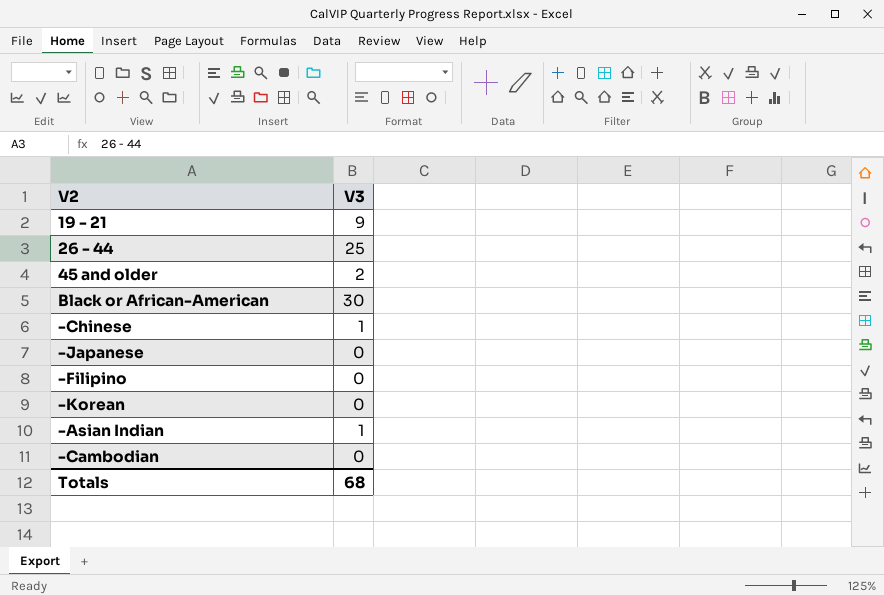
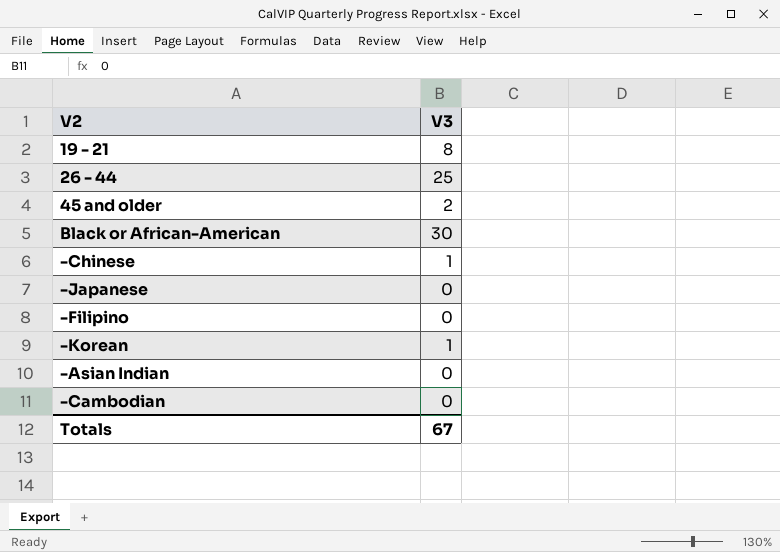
19 - 21 | V3: 9 -> 8
-Korean | V3: 0 -> 1
-Asian Indian | V3: 1 -> 0
Totals | V3: 68 -> 67

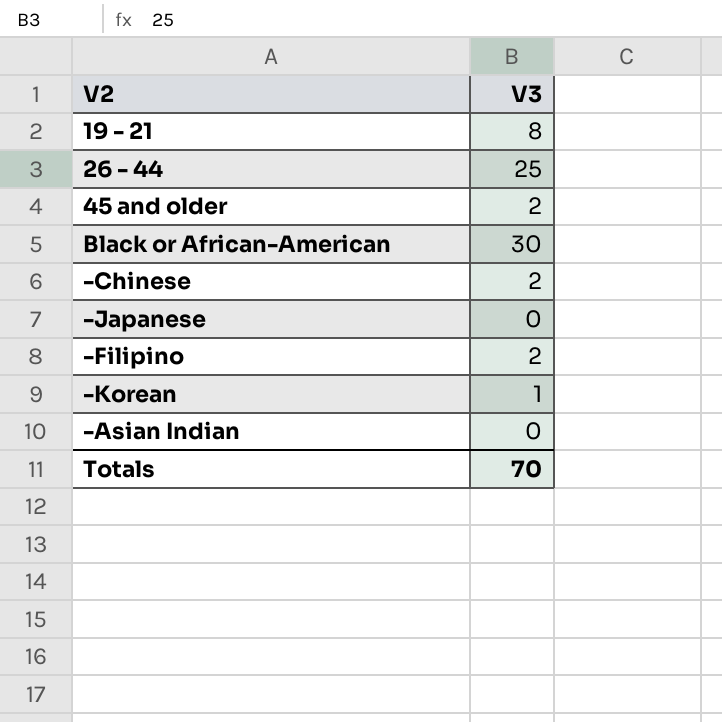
row -Cambodian: 0 -> none
-Chinese | V3: 1 -> 2
-Filipino | V3: 0 -> 2
Totals | V3: 67 -> 70

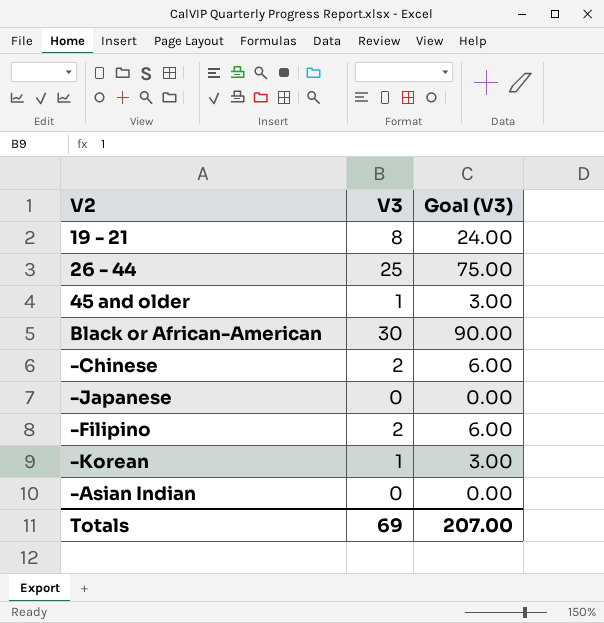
column Goal (V3) | formula: none -> [V3] * 3
45 and older | V3: 2 -> 1
Totals | V3: 70 -> 69

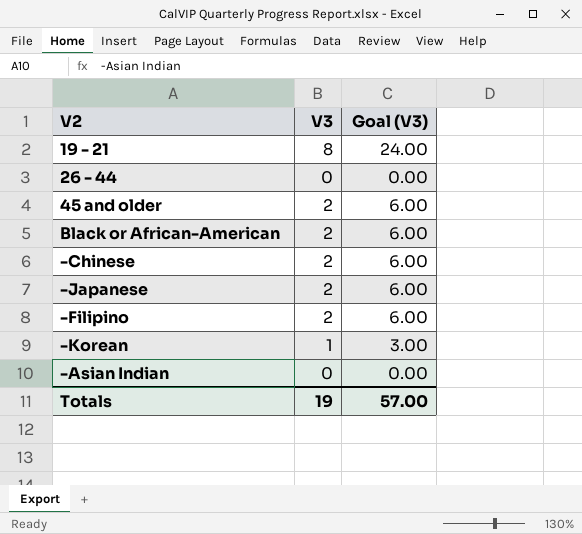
26 - 44 | V3: 25 -> 0
26 - 44 | Goal (V3): 75.00 -> 0.00
45 and older | V3: 1 -> 2
45 and older | Goal (V3): 3.00 -> 6.00
Black or African-American | V3: 30 -> 2
Black or African-American | Goal (V3): 90.00 -> 6.00
-Japanese | V3: 0 -> 2
-Japanese | Goal (V3): 0.00 -> 6.00
Totals | V3: 69 -> 19
Totals | Goal (V3): 207.00 -> 57.00

